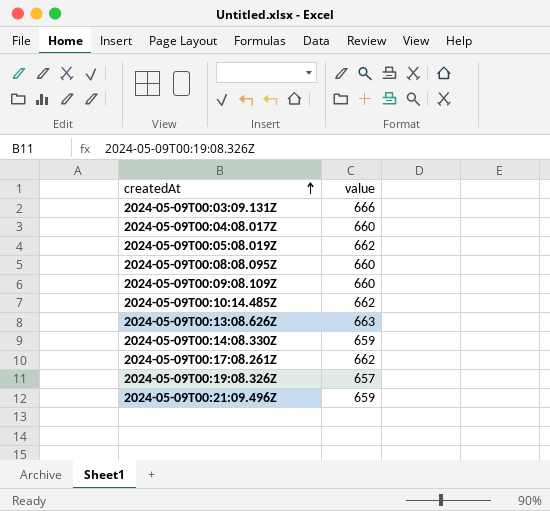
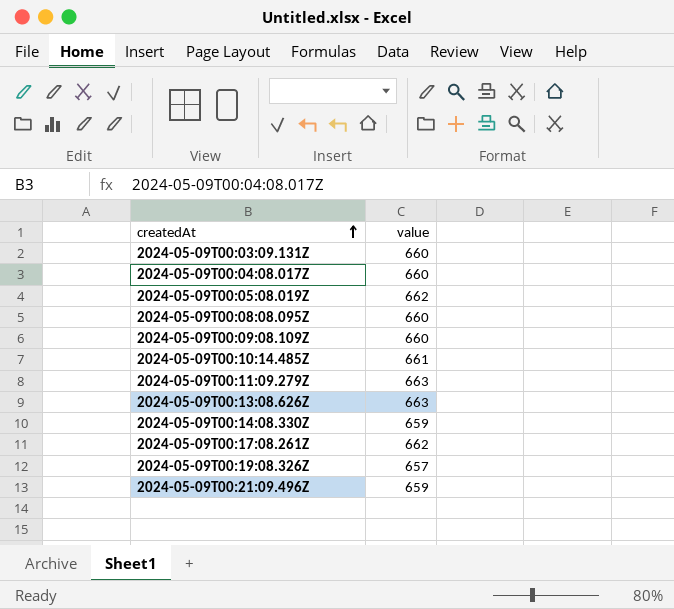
2024-05-09T00:03:09.131Z | value: 666 -> 660
2024-05-09T00:10:14.485Z | value: 662 -> 661
row 2024-05-09T00:11:09.279Z: none -> 663

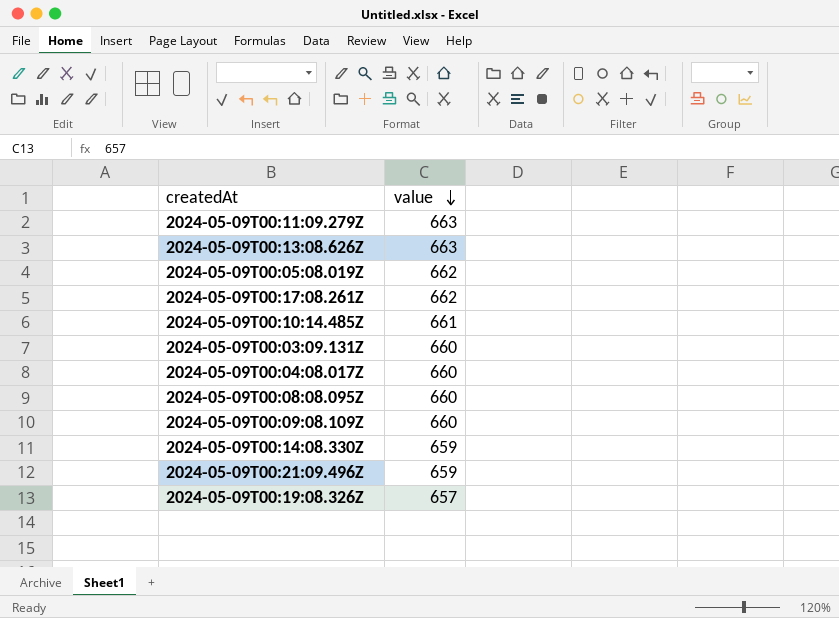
row order: createdAt ascending -> value descending

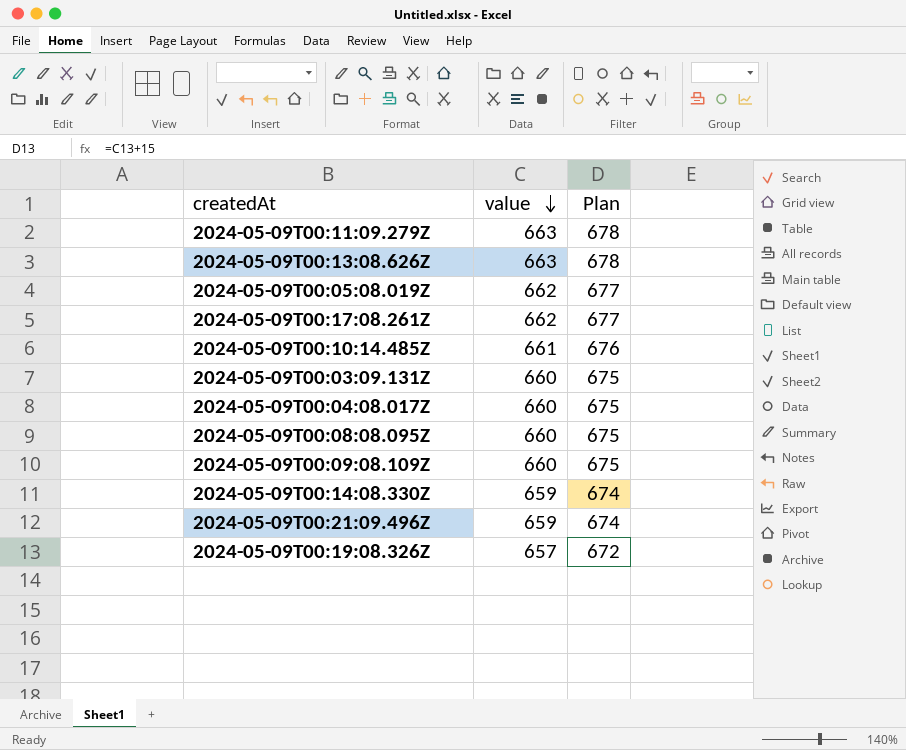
column Plan | formula: none -> [value] + 15

